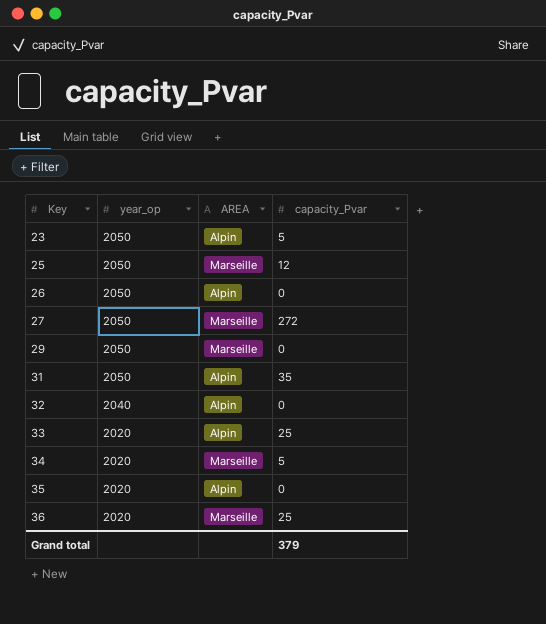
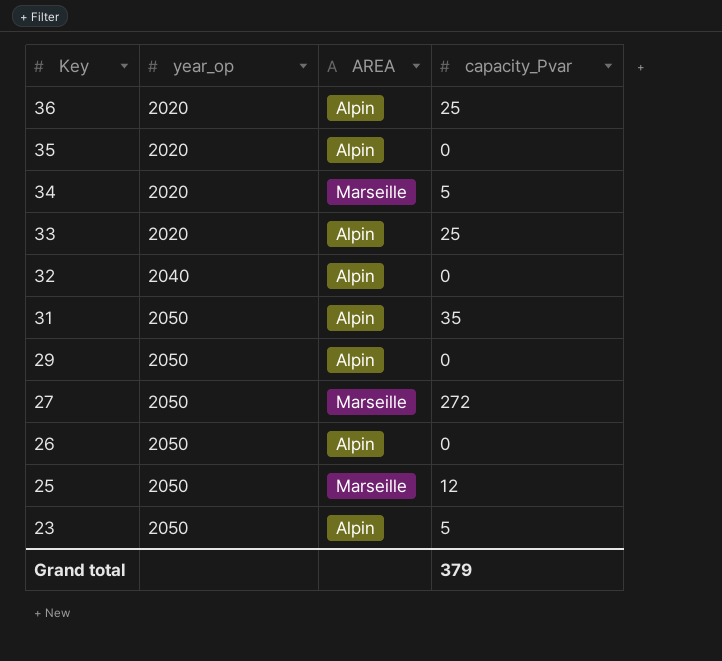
row order: Key ascending -> Key descending
36 | AREA: Marseille -> Alpin
29 | AREA: Marseille -> Alpin

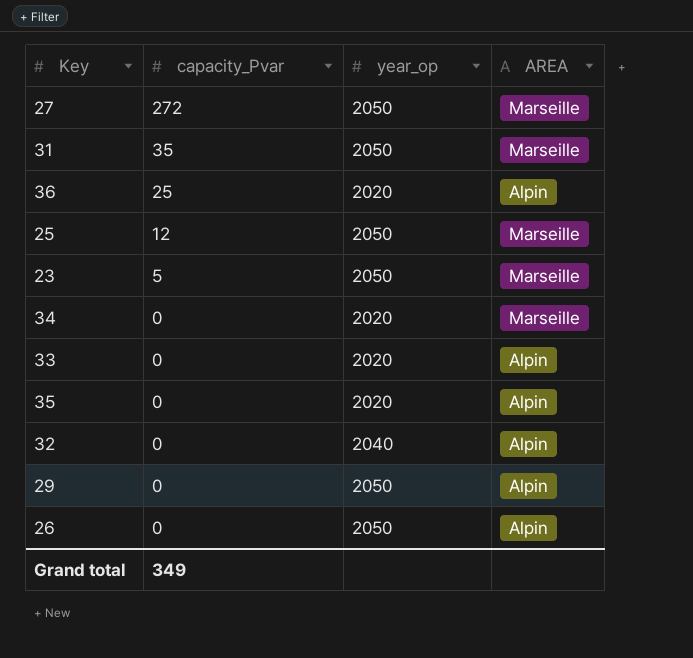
row order: Key descending -> capacity_Pvar descending
column capacity_Pvar | position: 4 -> 2
31 | AREA: Alpin -> Marseille
23 | AREA: Alpin -> Marseille
34 | capacity_Pvar: 5 -> 0
33 | capacity_Pvar: 25 -> 0
Grand total | capacity_Pvar: 379 -> 349

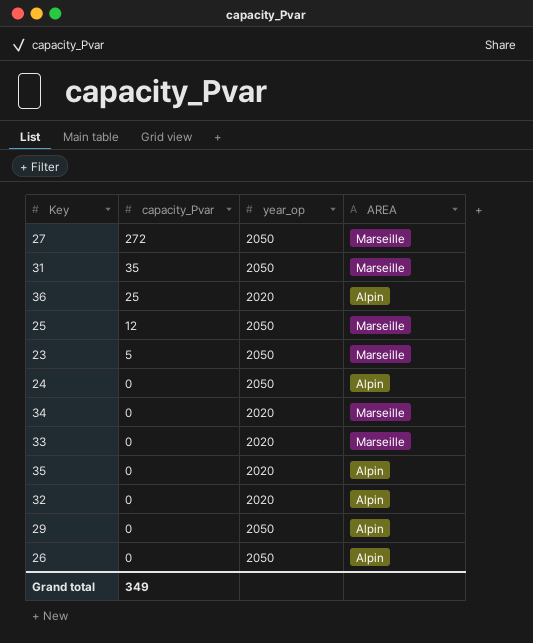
row 24: none -> 0 | 2050 | Alpin
33 | AREA: Alpin -> Marseille
32 | year_op: 2040 -> 2020

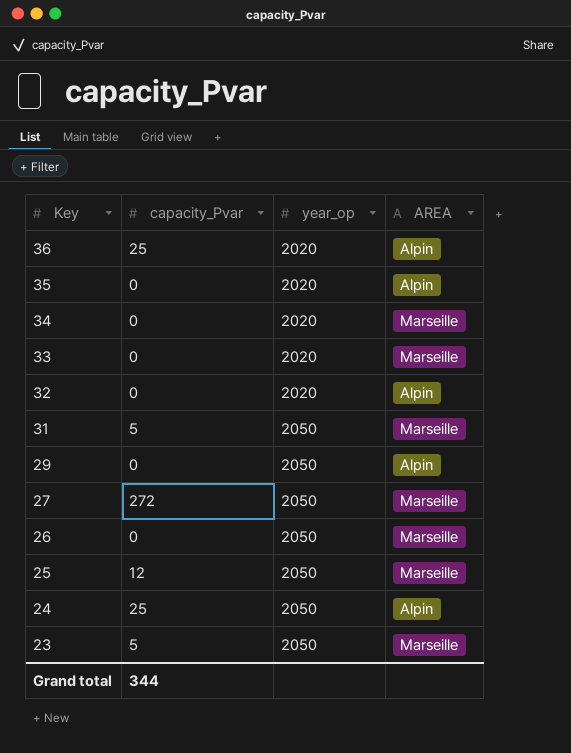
row order: capacity_Pvar descending -> Key descending
31 | capacity_Pvar: 35 -> 5
26 | AREA: Alpin -> Marseille
24 | capacity_Pvar: 0 -> 25
Grand total | capacity_Pvar: 349 -> 344

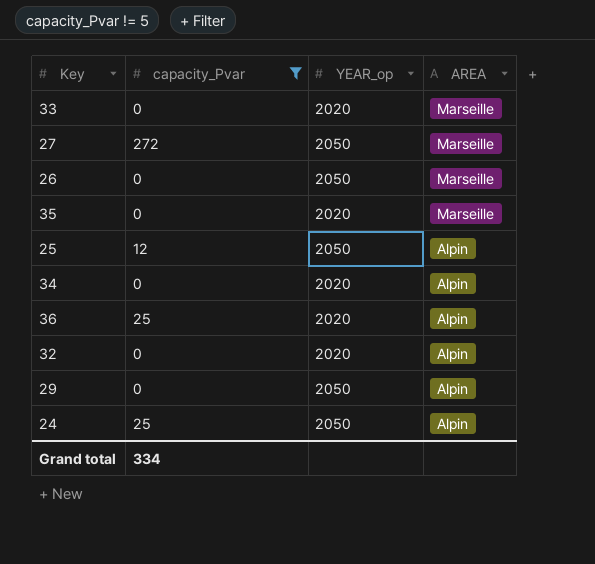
filter: none -> capacity_Pvar != 5
row order: Key descending -> AREA descending
column name: year_op -> YEAR_op
35 | AREA: Alpin -> Marseille
25 | AREA: Marseille -> Alpin
34 | AREA: Marseille -> Alpin
Grand total | capacity_Pvar: 344 -> 334

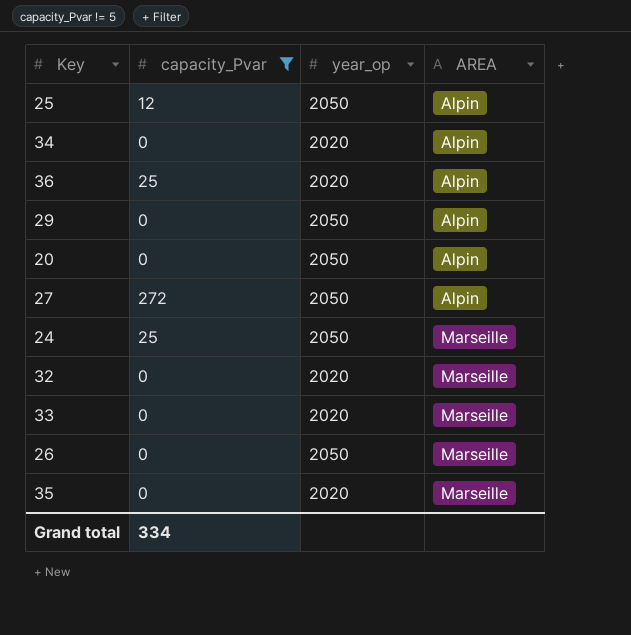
row order: AREA descending -> AREA ascending
column name: YEAR_op -> year_op
row 20: none -> 0 | 2050 | Alpin
27 | AREA: Marseille -> Alpin
24 | AREA: Alpin -> Marseille
32 | AREA: Alpin -> Marseille

